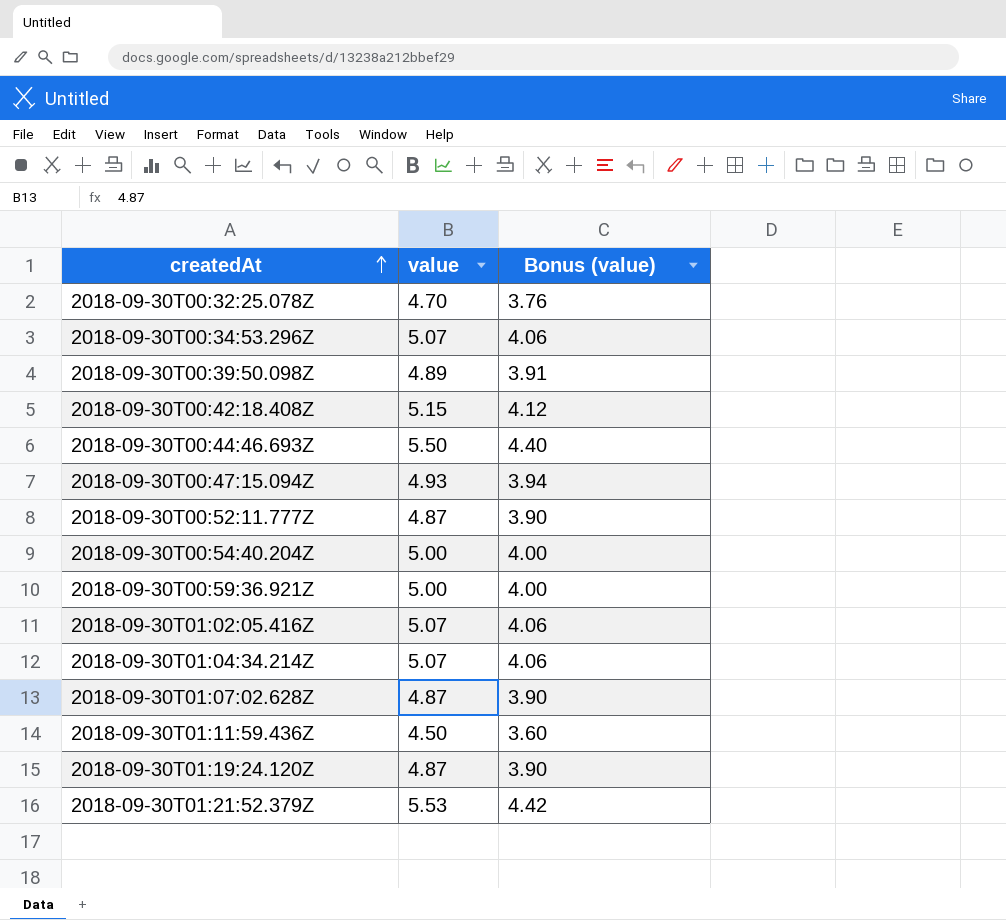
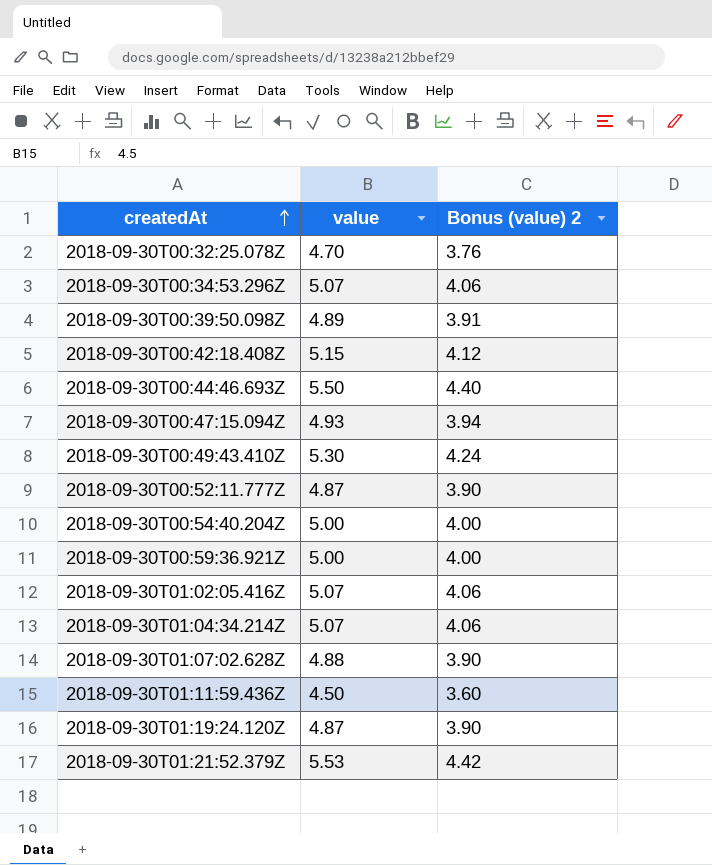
column name: Bonus (value) -> Bonus (value) 2
row 2018-09-30T00:49:43.410Z: none -> 5.30 | 4.24
2018-09-30T01:07:02.628Z | value: 4.87 -> 4.88

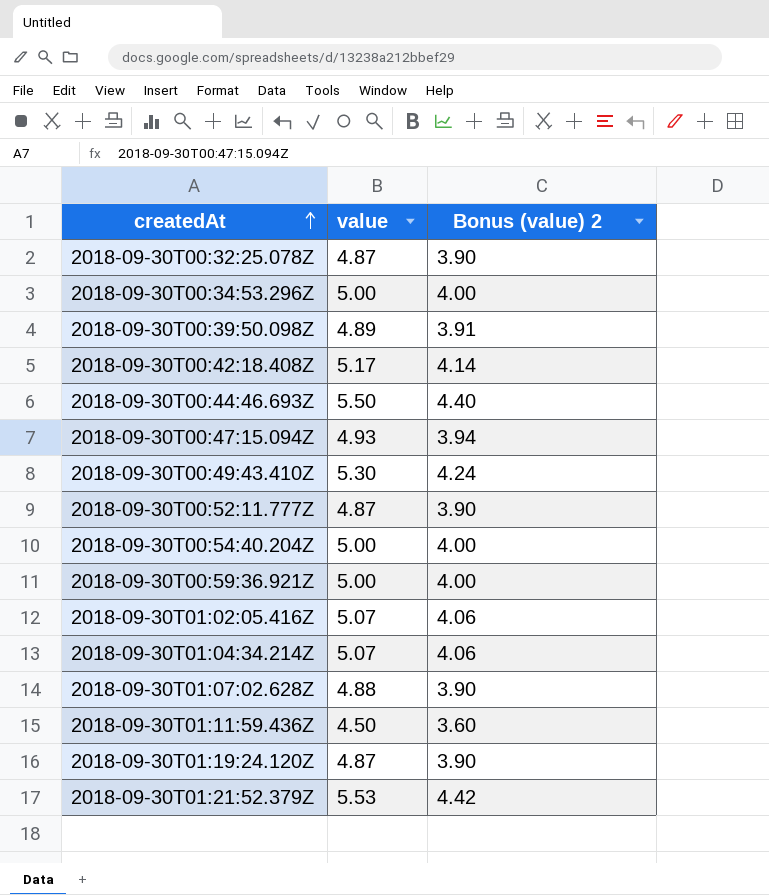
2018-09-30T00:32:25.078Z | value: 4.70 -> 4.87
2018-09-30T00:32:25.078Z | Bonus (value) 2: 3.76 -> 3.90
2018-09-30T00:34:53.296Z | value: 5.07 -> 5.00
2018-09-30T00:34:53.296Z | Bonus (value) 2: 4.06 -> 4.00
2018-09-30T00:42:18.408Z | value: 5.15 -> 5.17
2018-09-30T00:42:18.408Z | Bonus (value) 2: 4.12 -> 4.14

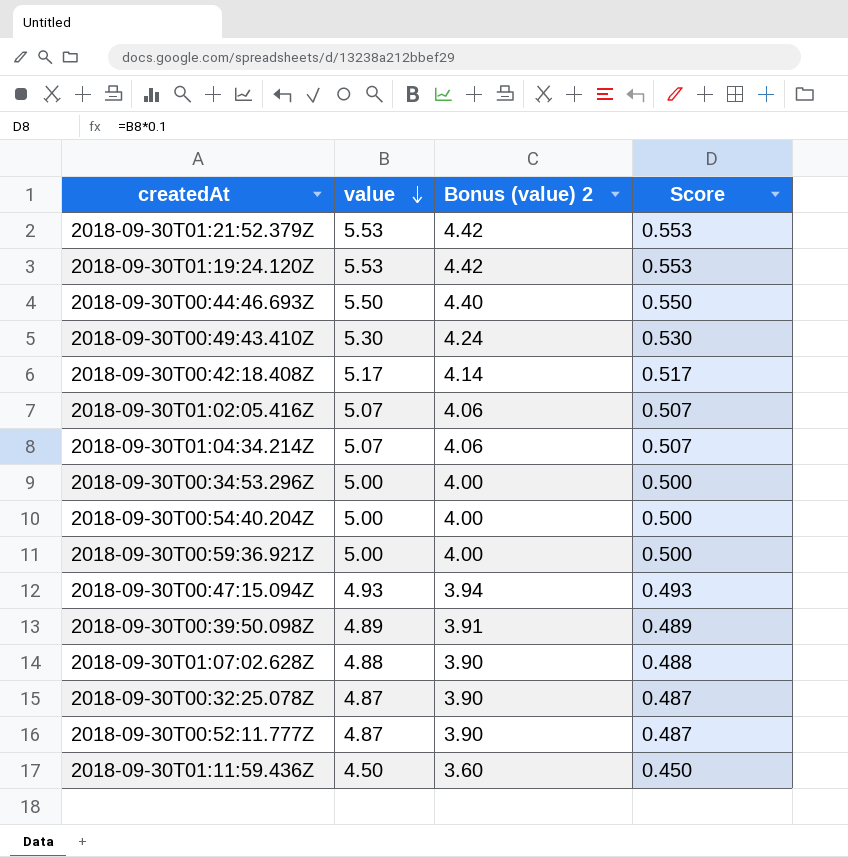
row order: createdAt ascending -> value descending
column Score | formula: none -> [value] * 0.1
2018-09-30T01:19:24.120Z | value: 4.87 -> 5.53
2018-09-30T01:19:24.120Z | Bonus (value) 2: 3.90 -> 4.42

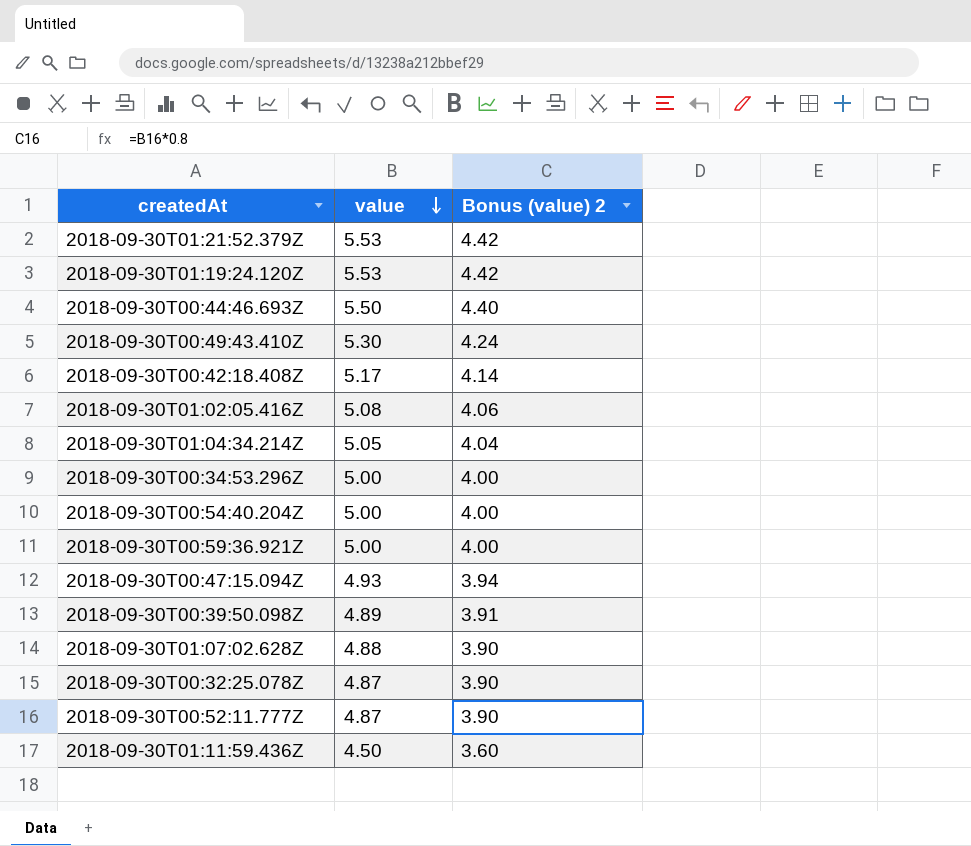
column Score | formula: [value] * 0.1 -> none
2018-09-30T01:02:05.416Z | value: 5.07 -> 5.08
2018-09-30T01:04:34.214Z | value: 5.07 -> 5.05
2018-09-30T01:04:34.214Z | Bonus (value) 2: 4.06 -> 4.04

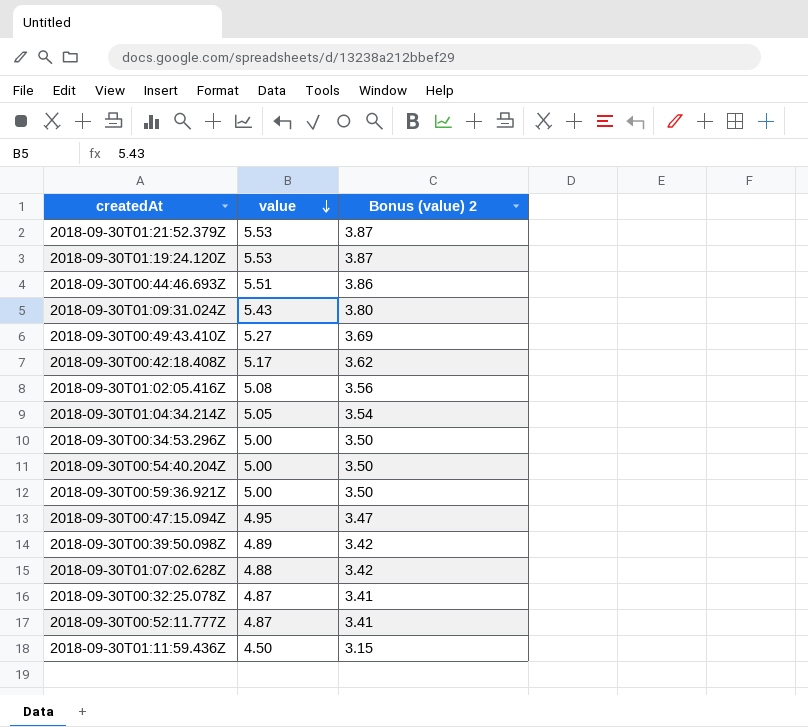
column Bonus (value) 2 | formula: [value] * 0.8 -> [value] * 0.7
2018-09-30T00:44:46.693Z | value: 5.50 -> 5.51
row 2018-09-30T01:09:31.024Z: none -> 5.43 | 3.80
2018-09-30T00:49:43.410Z | value: 5.30 -> 5.27
2018-09-30T00:47:15.094Z | value: 4.93 -> 4.95

